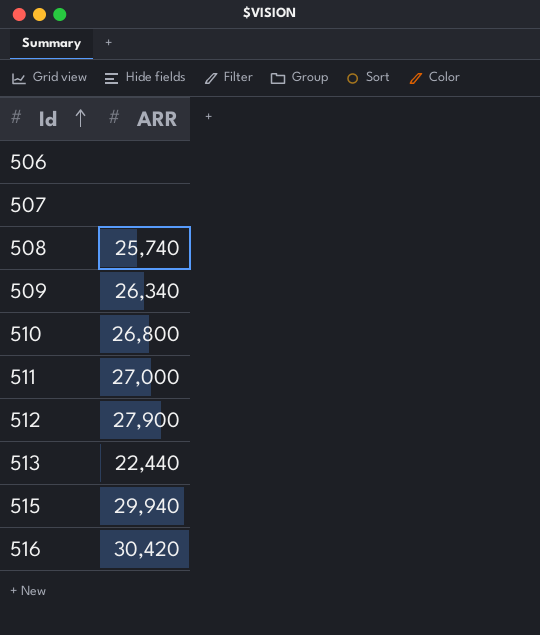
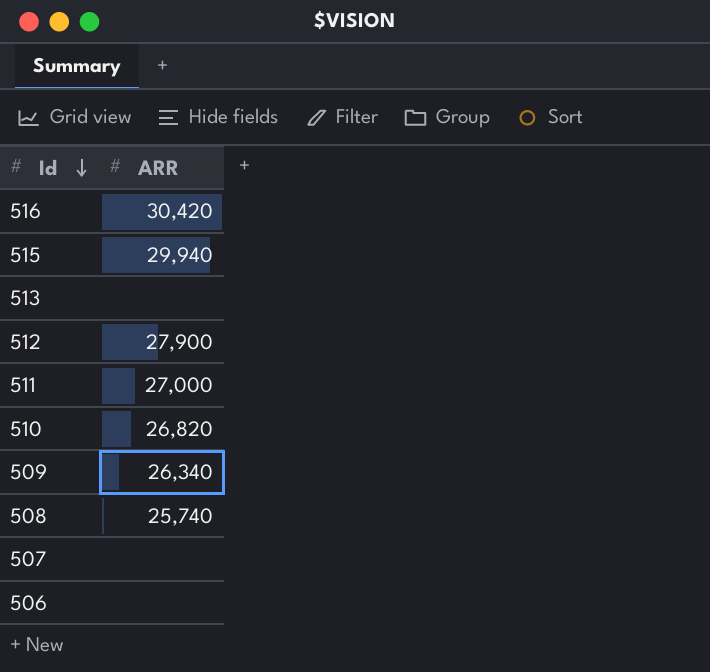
row order: Id ascending -> Id descending
513 | ARR: 22,440 -> none
510 | ARR: 26,800 -> 26,820

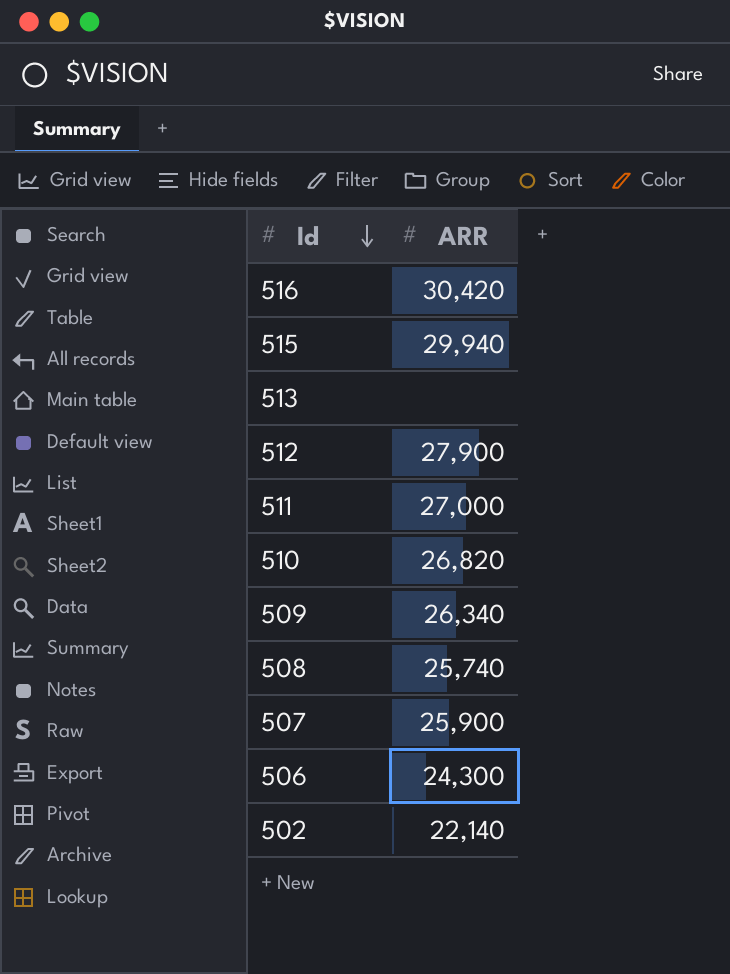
507 | ARR: none -> 25,900
506 | ARR: none -> 24,300
row 502: none -> 22,140

